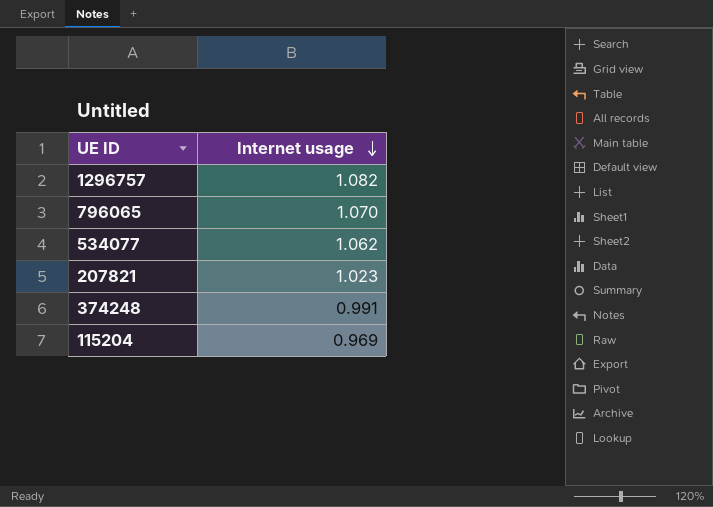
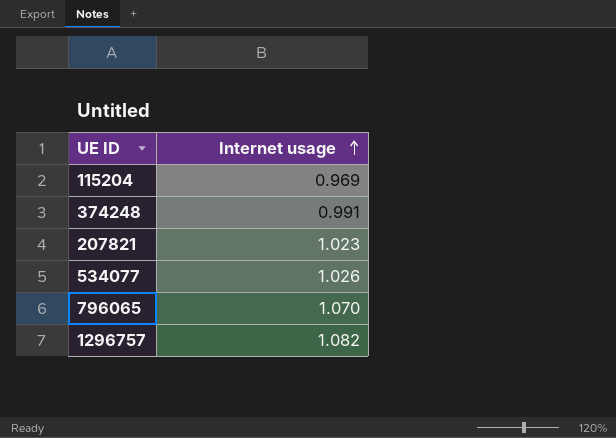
row order: Internet usage descending -> Internet usage ascending
534077 | Internet usage: 1.062 -> 1.026

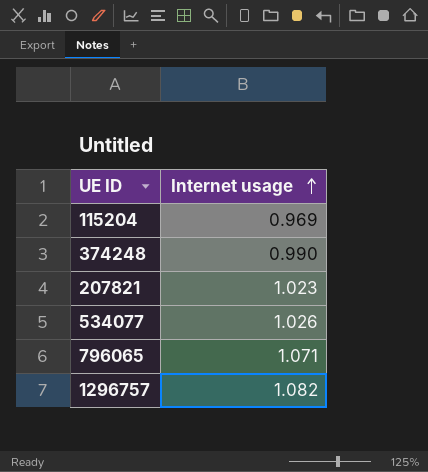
374248 | Internet usage: 0.991 -> 0.990
796065 | Internet usage: 1.070 -> 1.071

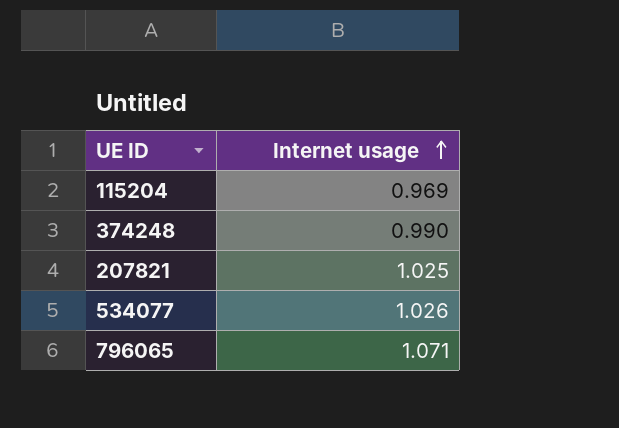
row 1296757: 1.082 -> none
207821 | Internet usage: 1.023 -> 1.025

